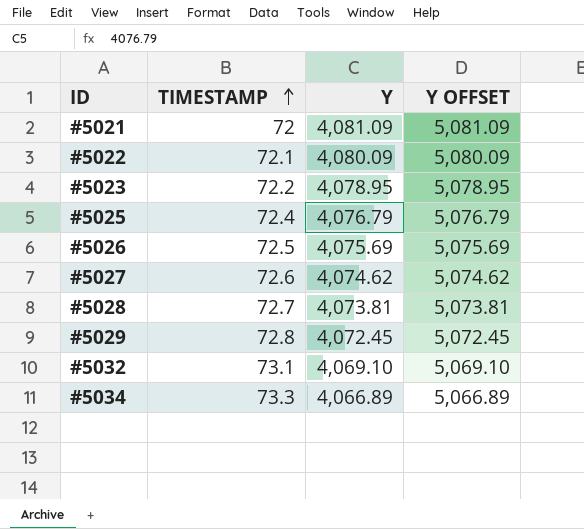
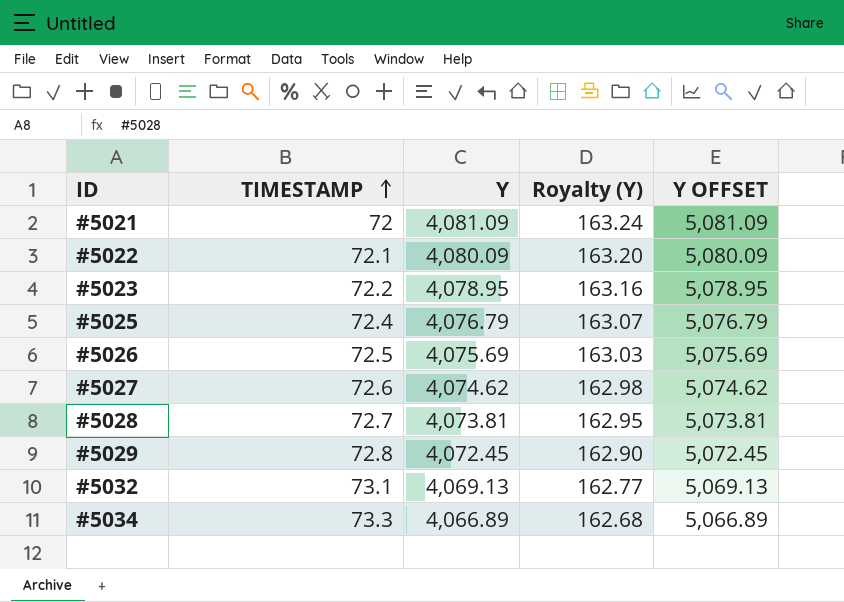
column Royalty (Y) | formula: none -> [Y] * 0.04
#5032 | Y: 4,069.10 -> 4,069.13
#5032 | Y OFFSET: 5,069.10 -> 5,069.13

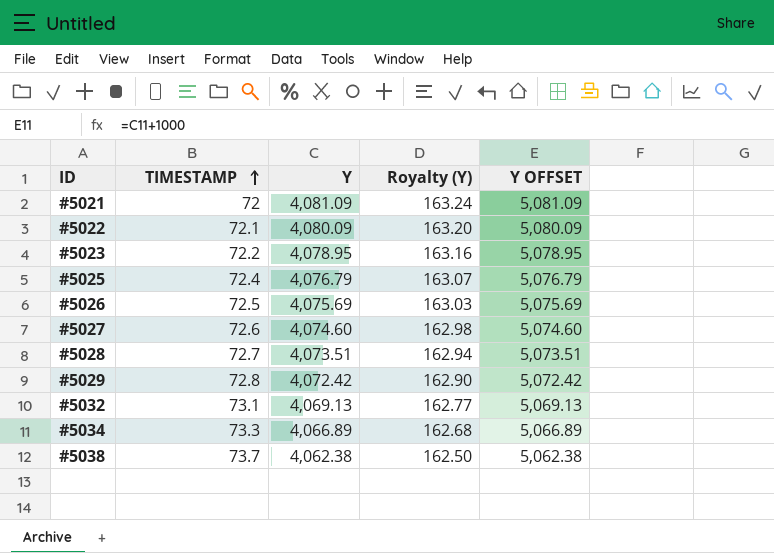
#5027 | Y: 4,074.62 -> 4,074.60
#5027 | Y OFFSET: 5,074.62 -> 5,074.60
#5028 | Y: 4,073.81 -> 4,073.51
#5028 | Royalty (Y): 162.95 -> 162.94
#5028 | Y OFFSET: 5,073.81 -> 5,073.51
#5029 | Y: 4,072.45 -> 4,072.42
#5029 | Y OFFSET: 5,072.45 -> 5,072.42
row #5038: none -> 73.7 | 4,062.38 | 162.50 | 5,062.38

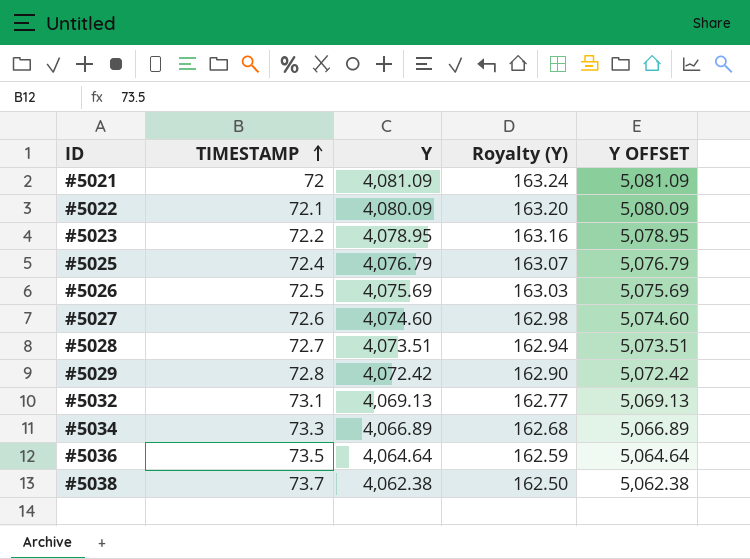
row #5036: none -> 73.5 | 4,064.64 | 162.59 | 5,064.64

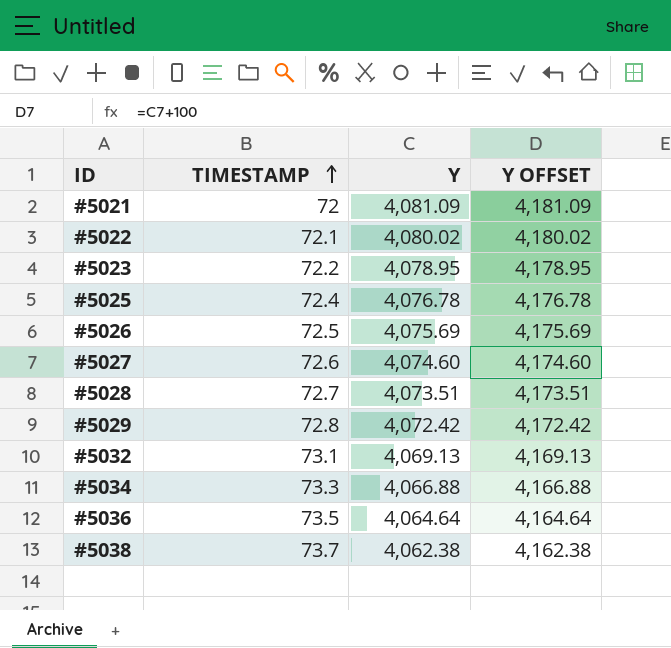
column Royalty (Y) | formula: [Y] * 0.04 -> none
column Y OFFSET | formula: [Y] + 1000 -> [Y] + 100
#5022 | Y: 4,080.09 -> 4,080.02
#5025 | Y: 4,076.79 -> 4,076.78
#5034 | Y: 4,066.89 -> 4,066.88

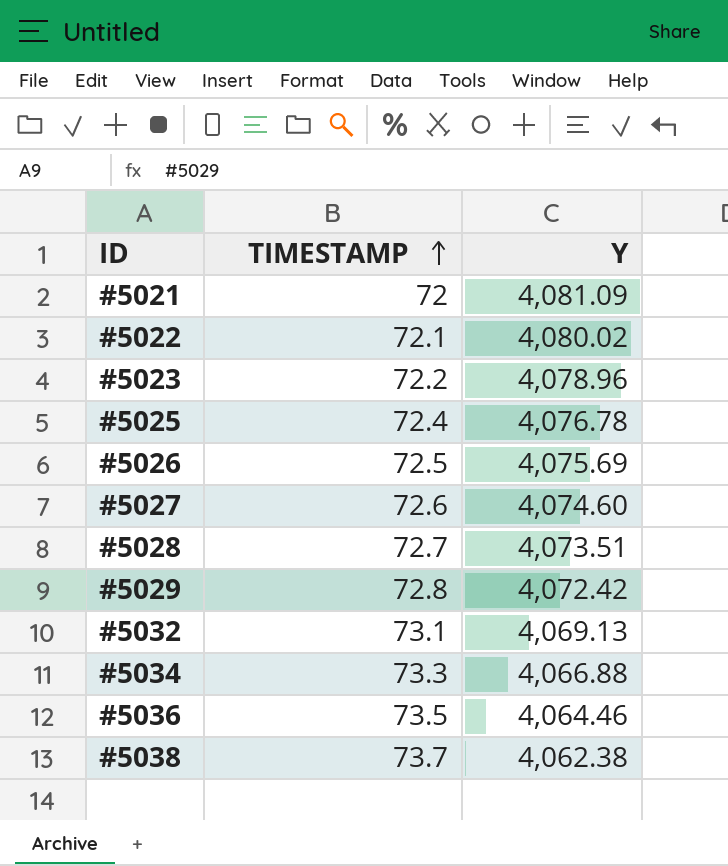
column Y OFFSET | formula: [Y] + 100 -> none
#5023 | Y: 4,078.95 -> 4,078.96
#5036 | Y: 4,064.64 -> 4,064.46

